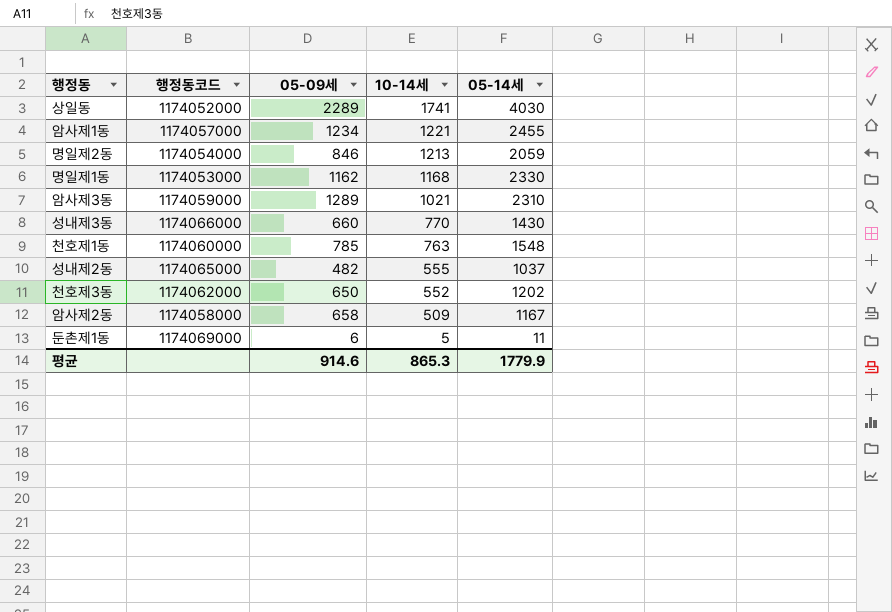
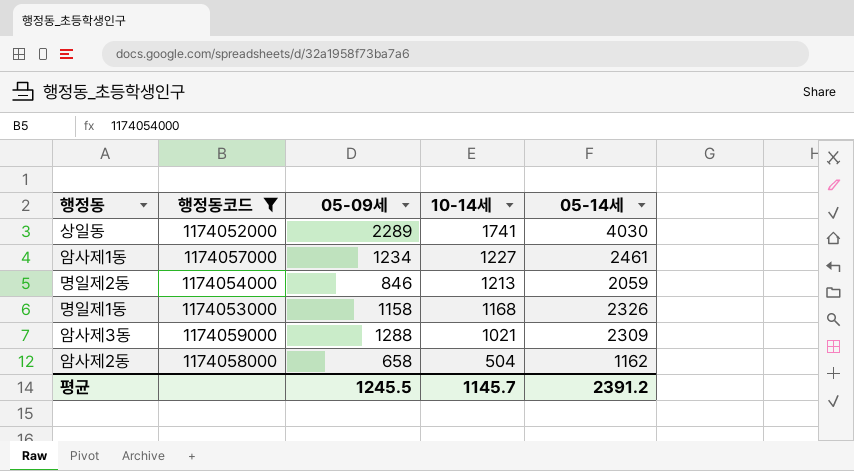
filter: none -> 행정동코드 <= 1174059000
암사제1동 | 10-14세: 1221 -> 1227
암사제1동 | 05-14세: 2455 -> 2461
명일제1동 | 05-09세: 1162 -> 1158
명일제1동 | 05-14세: 2330 -> 2326
암사제3동 | 05-09세: 1289 -> 1288
암사제3동 | 05-14세: 2310 -> 2309
암사제2동 | 10-14세: 509 -> 504
암사제2동 | 05-14세: 1167 -> 1162
평균 | 05-09세: 914.6 -> 1245.5
평균 | 10-14세: 865.3 -> 1145.7
평균 | 05-14세: 1779.9 -> 2391.2

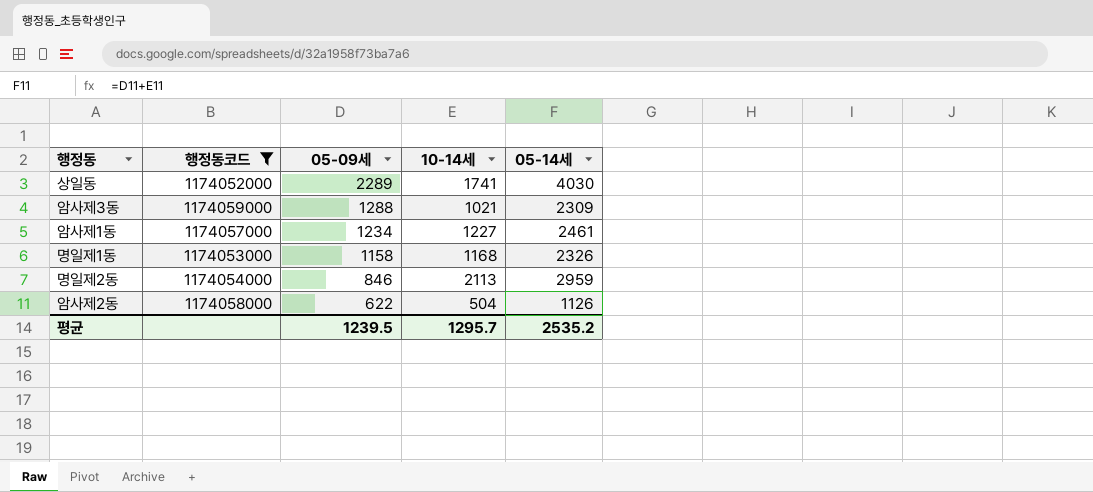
row order: 10-14세 descending -> 05-09세 descending
명일제2동 | 10-14세: 1213 -> 2113
명일제2동 | 05-14세: 2059 -> 2959
암사제2동 | 05-09세: 658 -> 622
암사제2동 | 05-14세: 1162 -> 1126
평균 | 05-09세: 1245.5 -> 1239.5
평균 | 10-14세: 1145.7 -> 1295.7
평균 | 05-14세: 2391.2 -> 2535.2

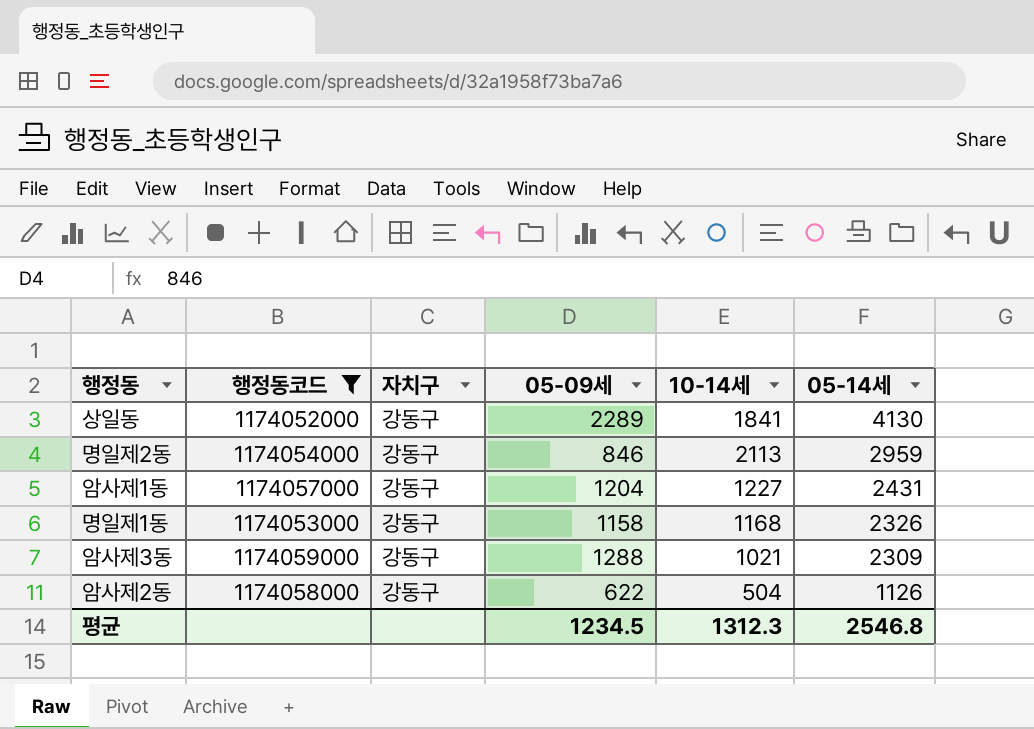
row order: 05-09세 descending -> 05-14세 descending
column 자치구 | position: none -> 3
상일동 | 10-14세: 1741 -> 1841
상일동 | 05-14세: 4030 -> 4130
암사제1동 | 05-09세: 1234 -> 1204
암사제1동 | 05-14세: 2461 -> 2431
평균 | 05-09세: 1239.5 -> 1234.5
평균 | 10-14세: 1295.7 -> 1312.3
평균 | 05-14세: 2535.2 -> 2546.8

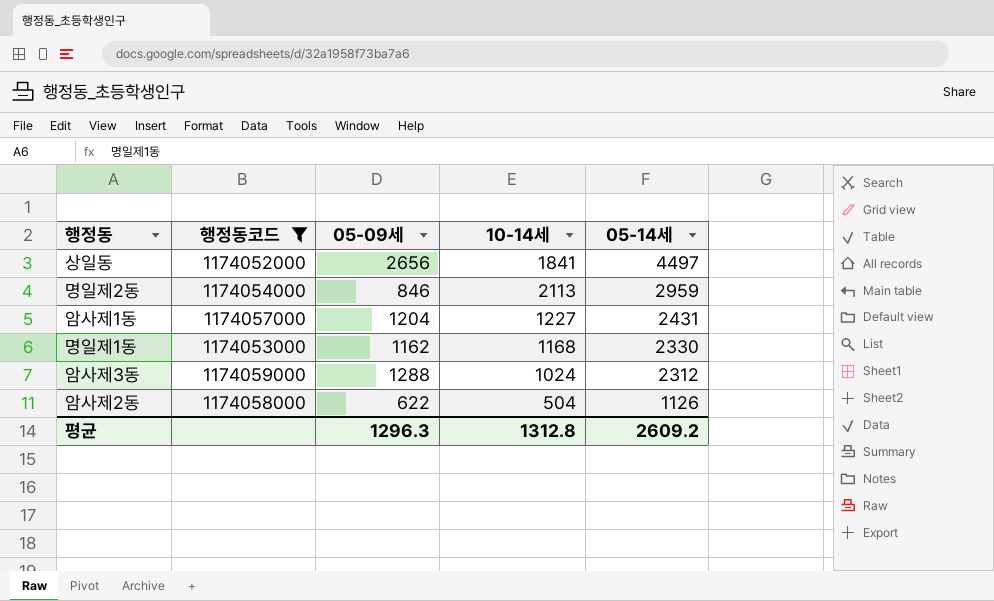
column 자치구 | position: 3 -> none
상일동 | 05-09세: 2289 -> 2656
상일동 | 05-14세: 4130 -> 4497
명일제1동 | 05-09세: 1158 -> 1162
명일제1동 | 05-14세: 2326 -> 2330
암사제3동 | 10-14세: 1021 -> 1024
암사제3동 | 05-14세: 2309 -> 2312
평균 | 05-09세: 1234.5 -> 1296.3
평균 | 10-14세: 1312.3 -> 1312.8
평균 | 05-14세: 2546.8 -> 2609.2

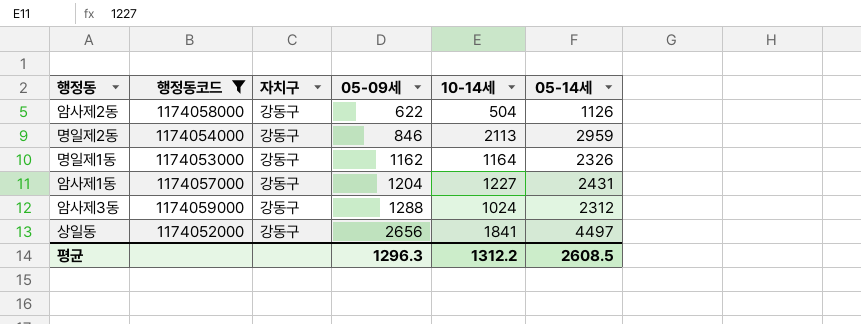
row order: 05-14세 descending -> 05-09세 ascending
column 자치구 | position: none -> 3
명일제1동 | 10-14세: 1168 -> 1164
명일제1동 | 05-14세: 2330 -> 2326
평균 | 10-14세: 1312.8 -> 1312.2
평균 | 05-14세: 2609.2 -> 2608.5

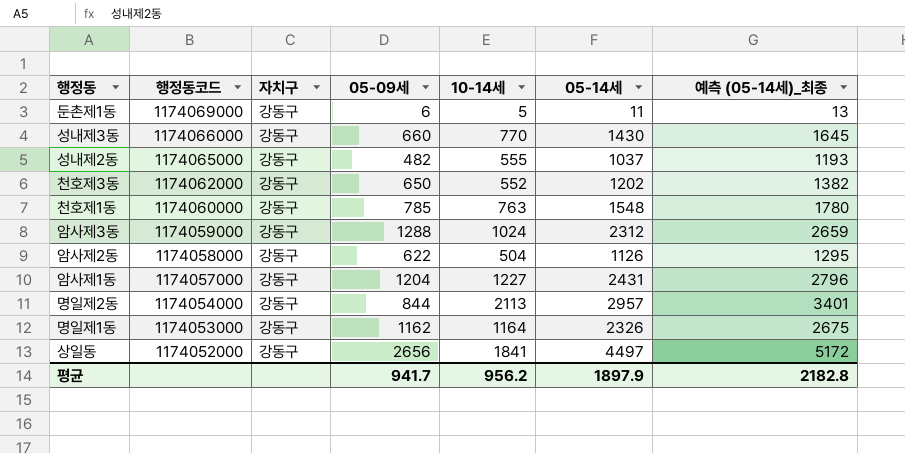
filter: 행정동코드 <= 1174059000 -> none
row order: 05-09세 ascending -> 행정동코드 descending
column 예측 (05-14세)_최종 | formula: none -> [05-14세] * 1.15
명일제2동 | 05-09세: 846 -> 844
명일제2동 | 05-14세: 2959 -> 2957
평균 | 05-09세: 1296.3 -> 941.7
평균 | 10-14세: 1312.2 -> 956.2
평균 | 05-14세: 2608.5 -> 1897.9

